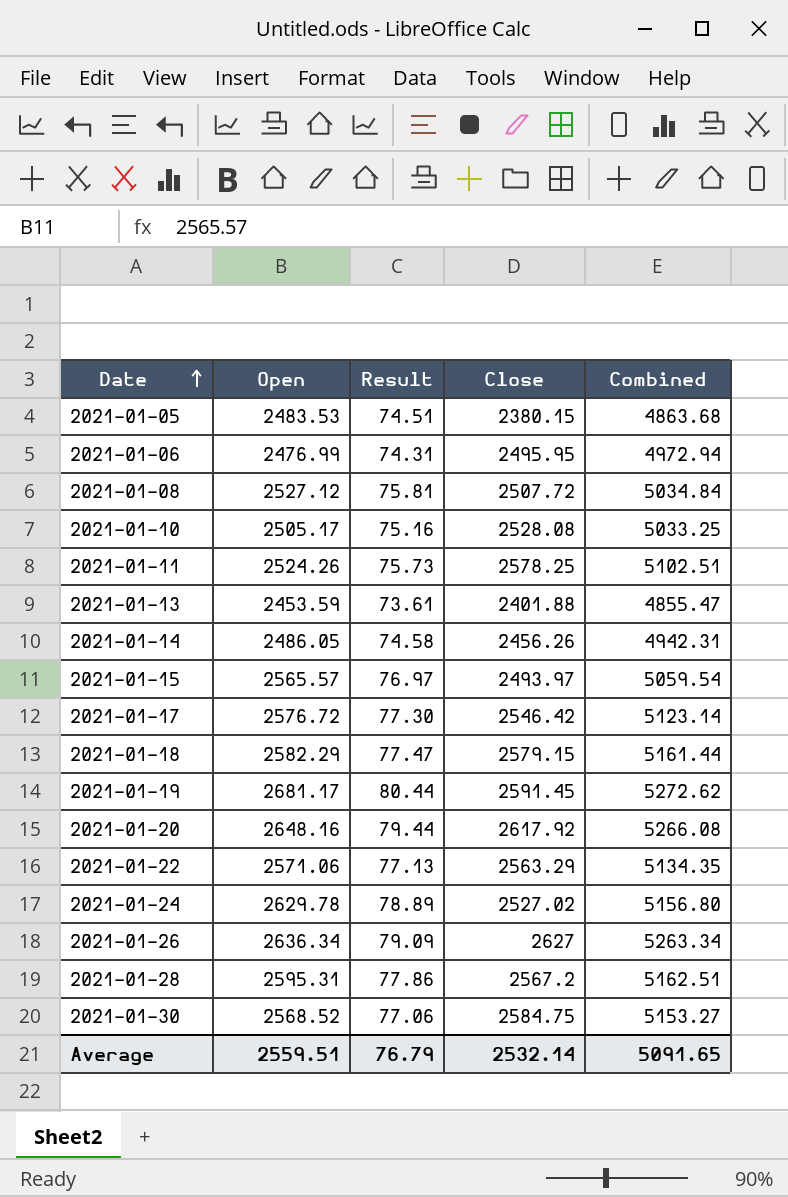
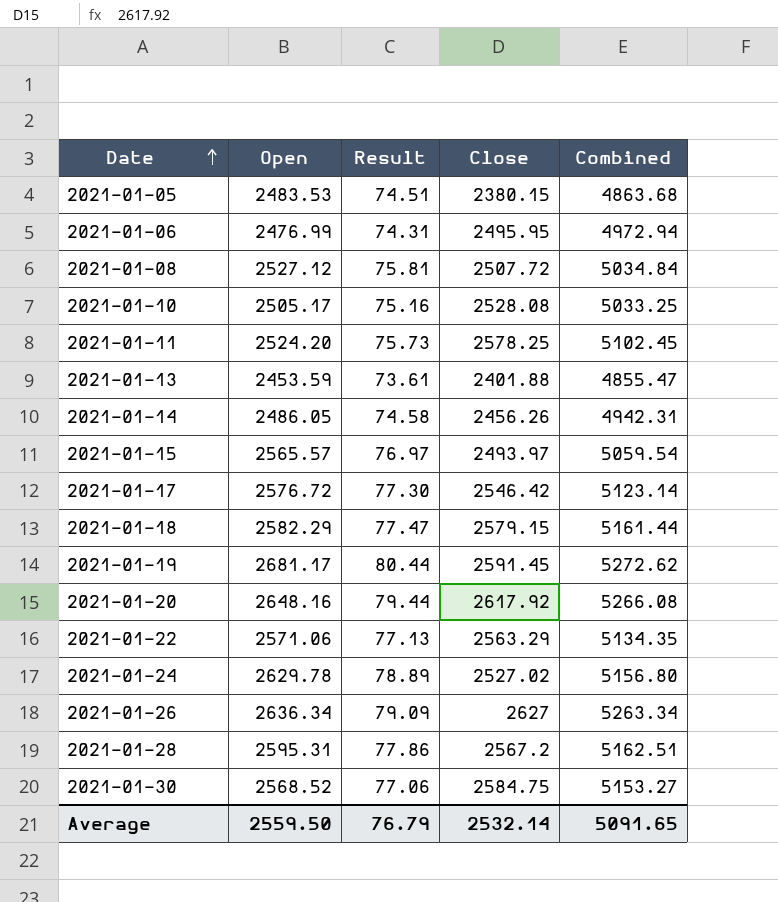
2021-01-11 | Open: 2524.26 -> 2524.20
2021-01-11 | Combined: 5102.51 -> 5102.45
Average | Open: 2559.51 -> 2559.50

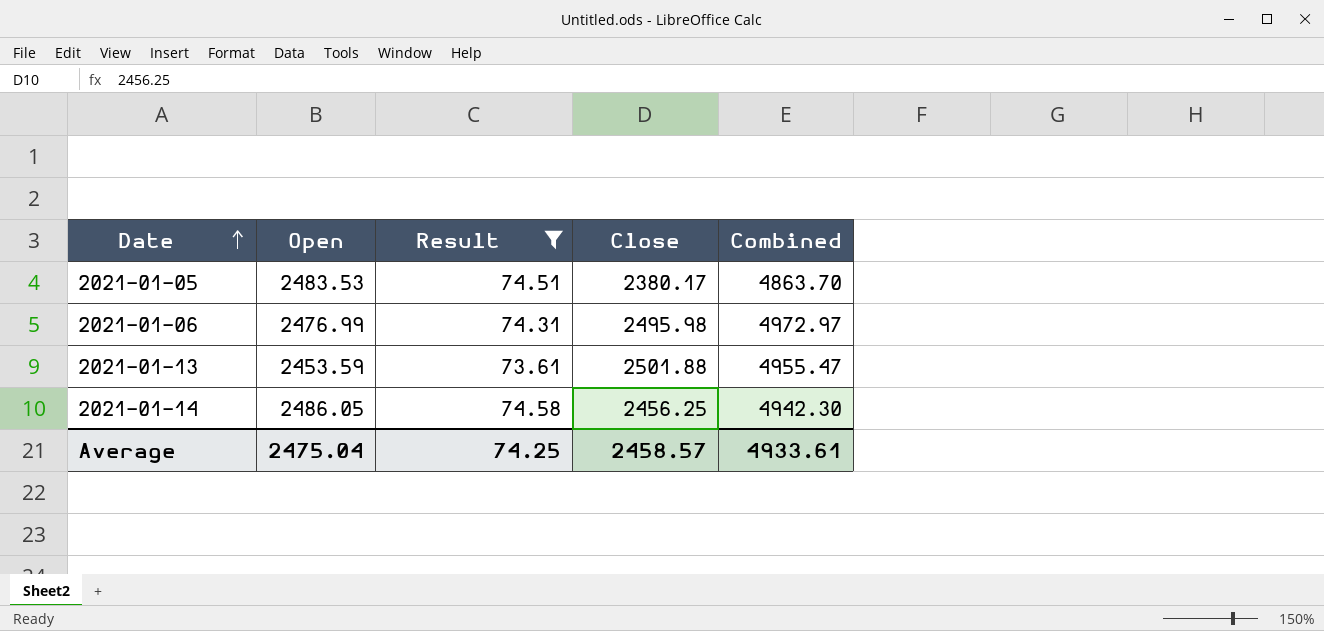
filter: none -> Result <= 74.58
2021-01-05 | Close: 2380.15 -> 2380.17
2021-01-05 | Combined: 4863.68 -> 4863.70
2021-01-06 | Close: 2495.95 -> 2495.98
2021-01-06 | Combined: 4972.94 -> 4972.97
2021-01-13 | Close: 2401.88 -> 2501.88
2021-01-13 | Combined: 4855.47 -> 4955.47
2021-01-14 | Close: 2456.26 -> 2456.25
2021-01-14 | Combined: 4942.31 -> 4942.30
Average | Open: 2559.50 -> 2475.04
Average | Result: 76.79 -> 74.25
Average | Close: 2532.14 -> 2458.57
Average | Combined: 5091.65 -> 4933.61

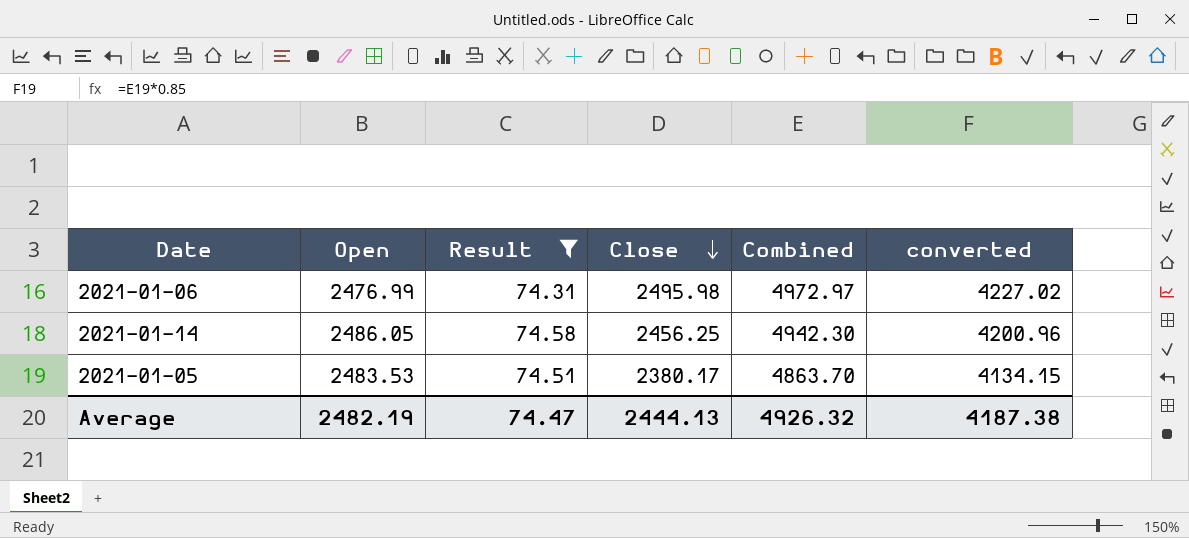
row order: Date ascending -> Close descending
column converted | formula: none -> [Combined] * 0.85
row 2021-01-13: 2453.59 | 73.61 | 2501.88 | 4955.47 -> none
Average | Open: 2475.04 -> 2482.19
Average | Result: 74.25 -> 74.47
Average | Close: 2458.57 -> 2444.13
Average | Combined: 4933.61 -> 4926.32

